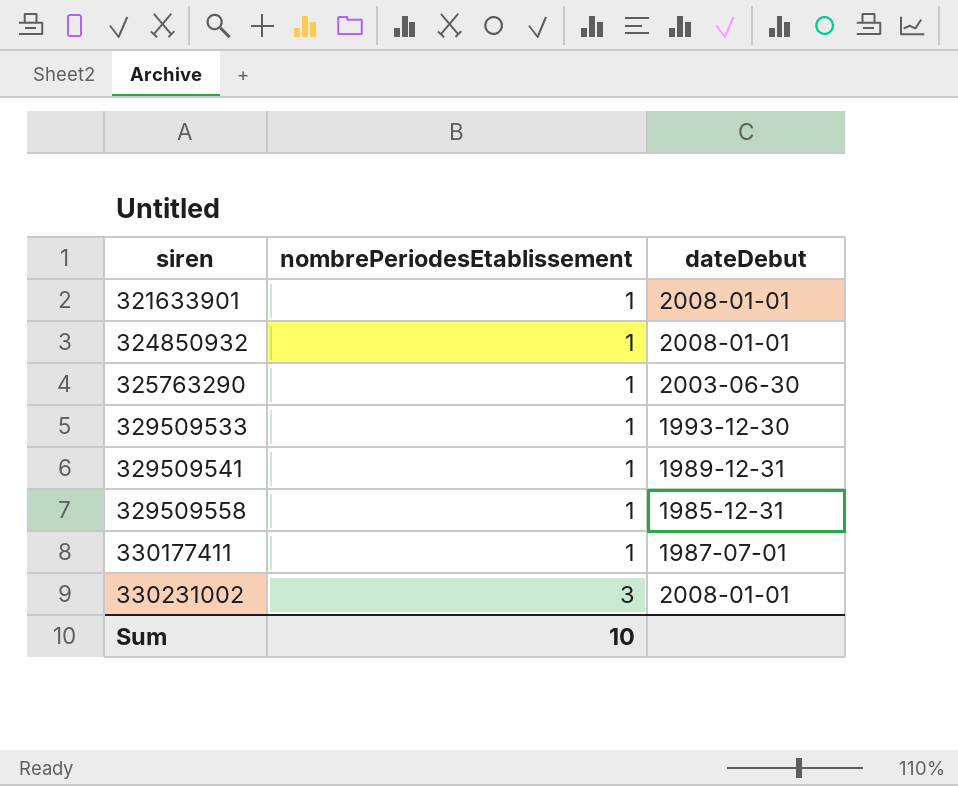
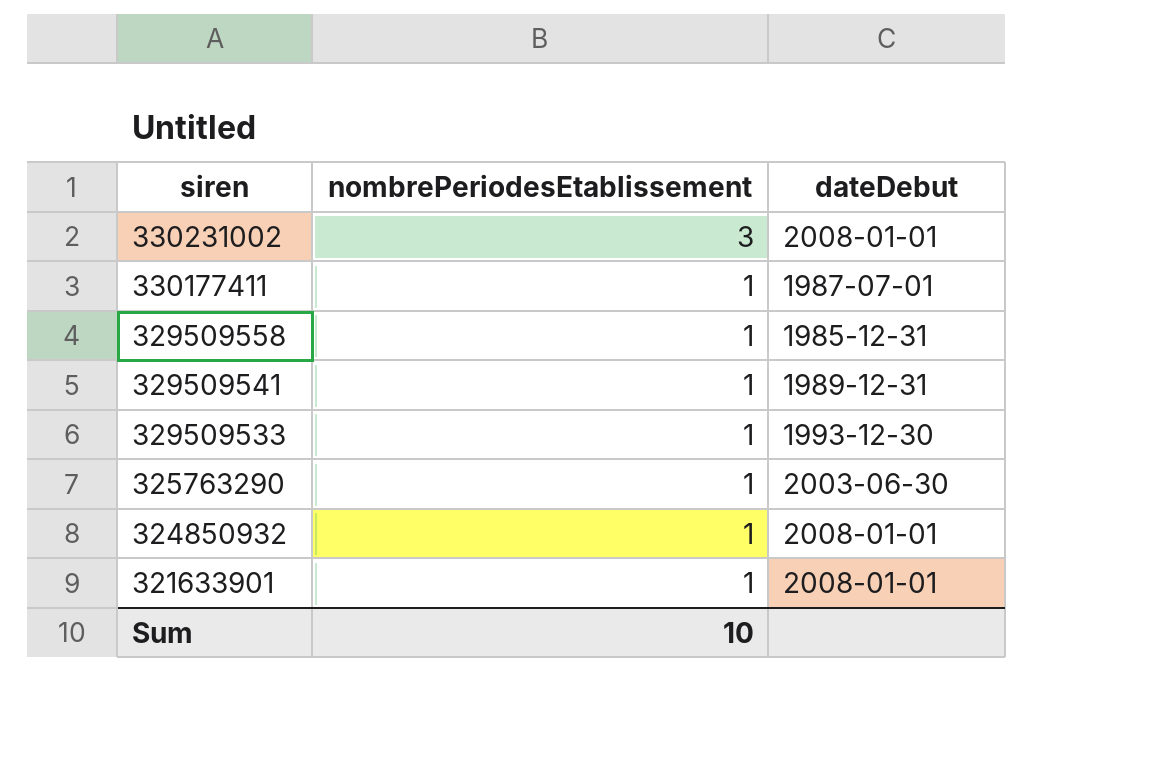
row order: siren ascending -> siren descending

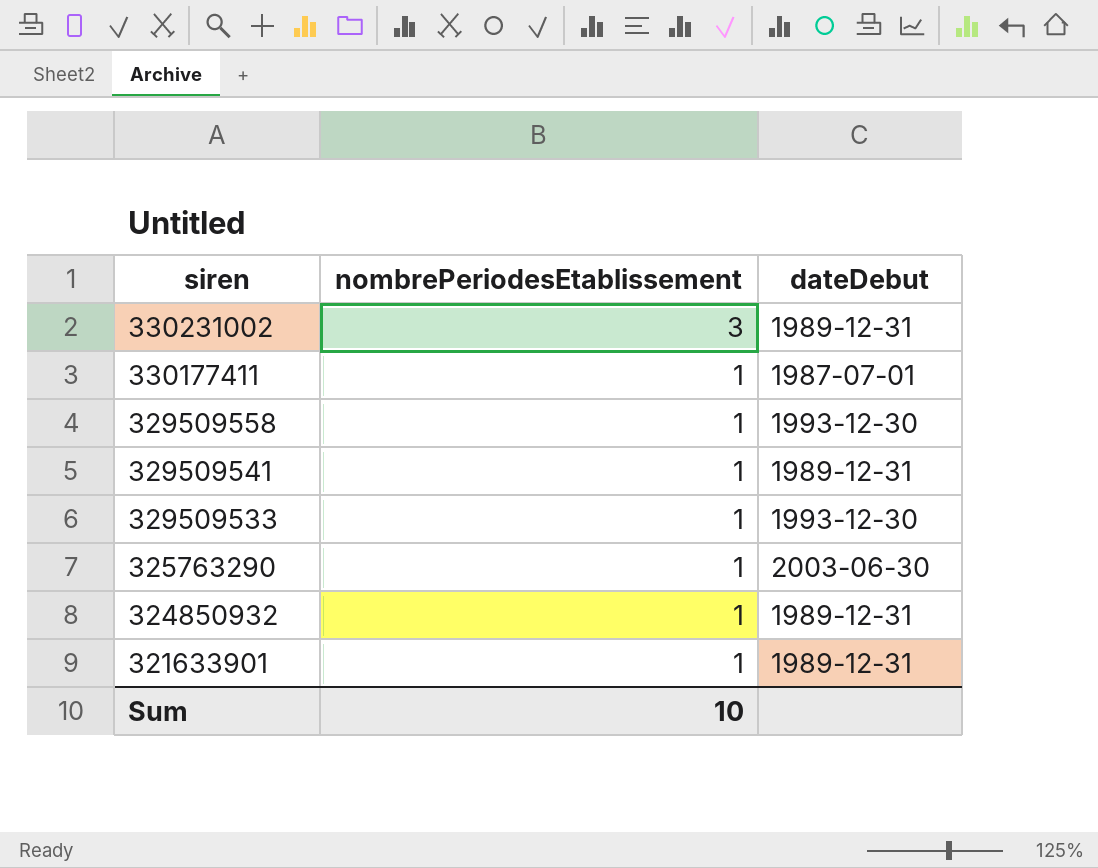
330231002 | dateDebut: 2008-01-01 -> 1989-12-31
329509558 | dateDebut: 1985-12-31 -> 1993-12-30
324850932 | dateDebut: 2008-01-01 -> 1989-12-31
321633901 | dateDebut: 2008-01-01 -> 1989-12-31

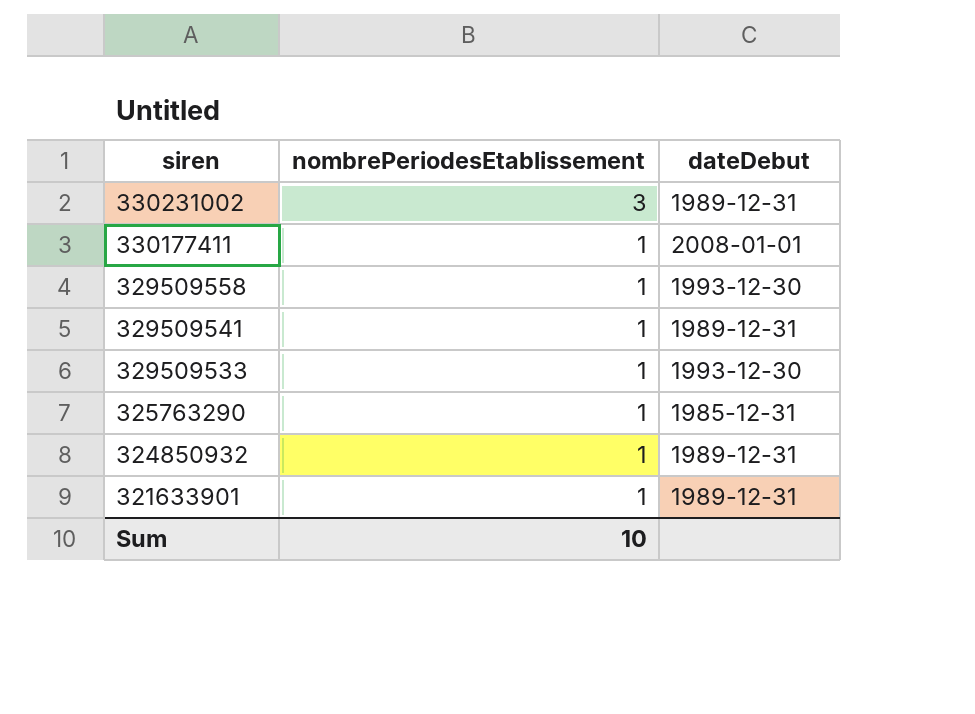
330177411 | dateDebut: 1987-07-01 -> 2008-01-01
325763290 | dateDebut: 2003-06-30 -> 1985-12-31

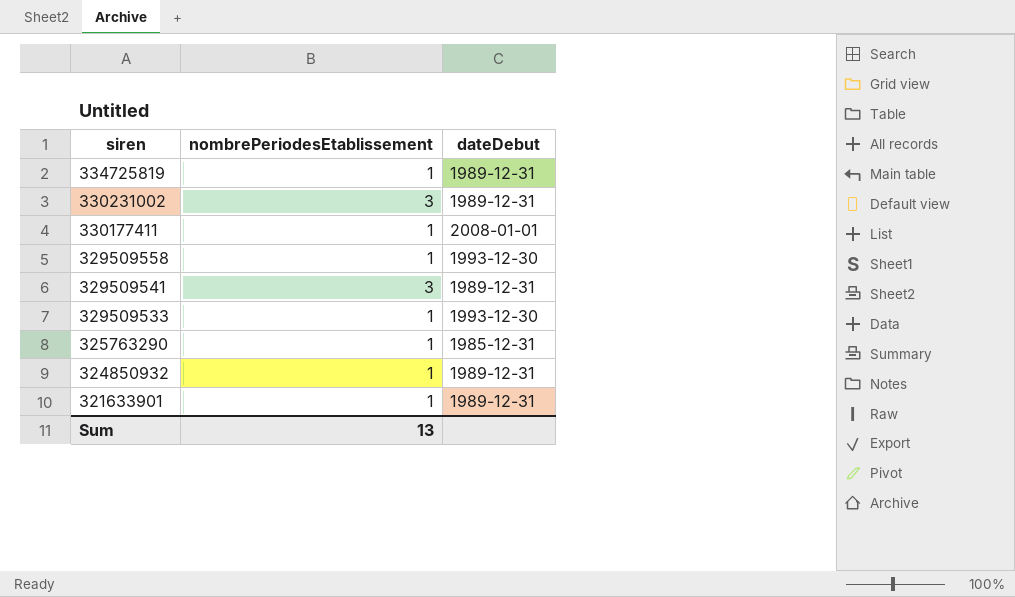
row 334725819: none -> 1 | 1989-12-31
329509541 | nombrePeriodesEtablissement: 1 -> 3
Sum | nombrePeriodesEtablissement: 10 -> 13

